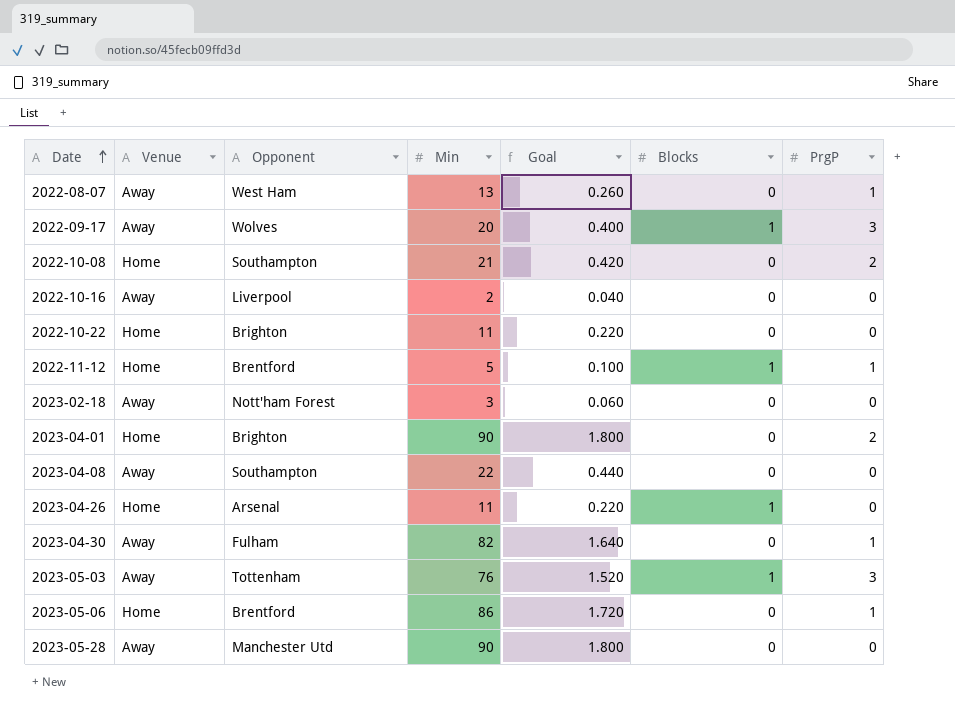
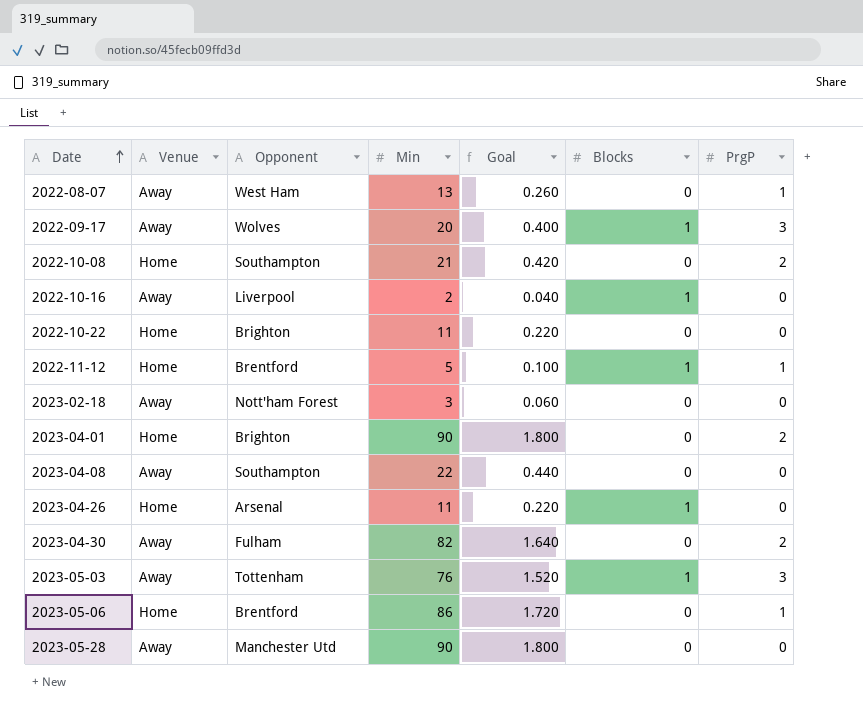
2022-10-16 | Blocks: 0 -> 1
2023-04-30 | PrgP: 1 -> 2

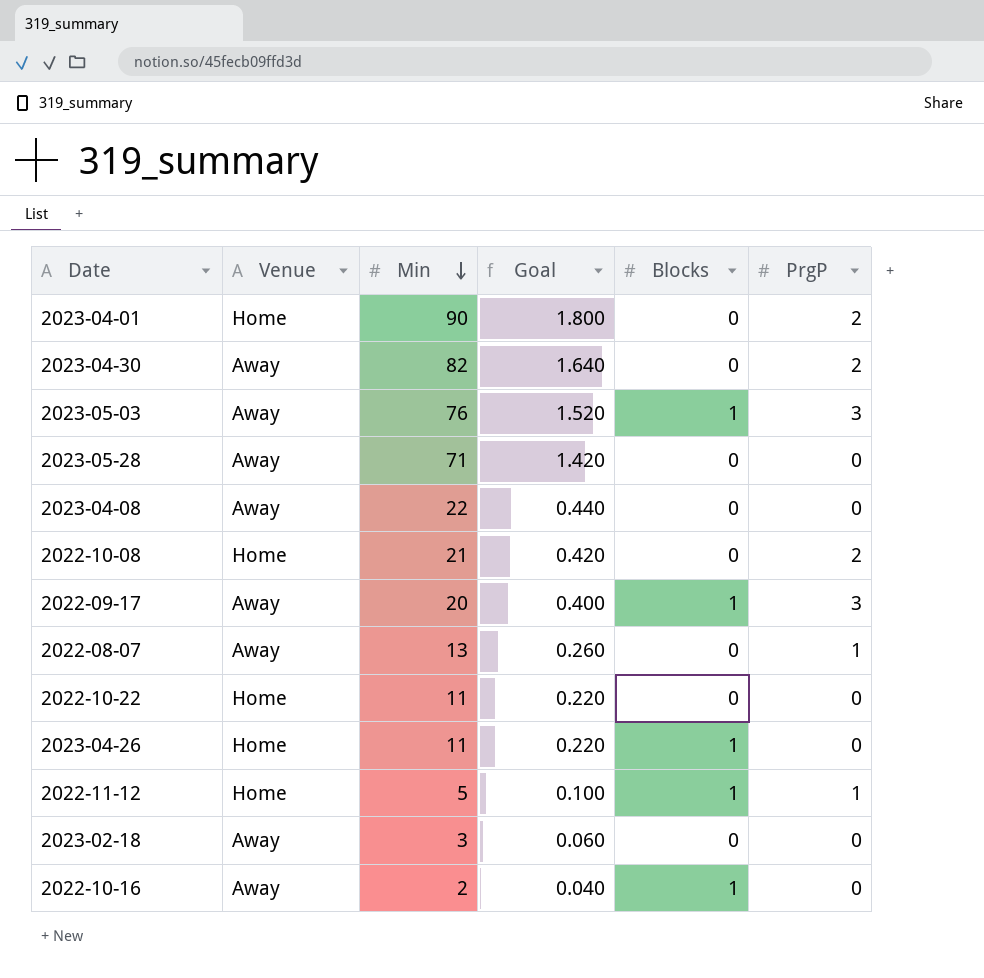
row order: Date ascending -> Min descending
column Opponent | position: 3 -> none
row 2023-05-06: Home | Brentford | 86 | 1.720 | 0 | 1 -> none
2023-05-28 | Min: 90 -> 71
2023-05-28 | Goal: 1.800 -> 1.420

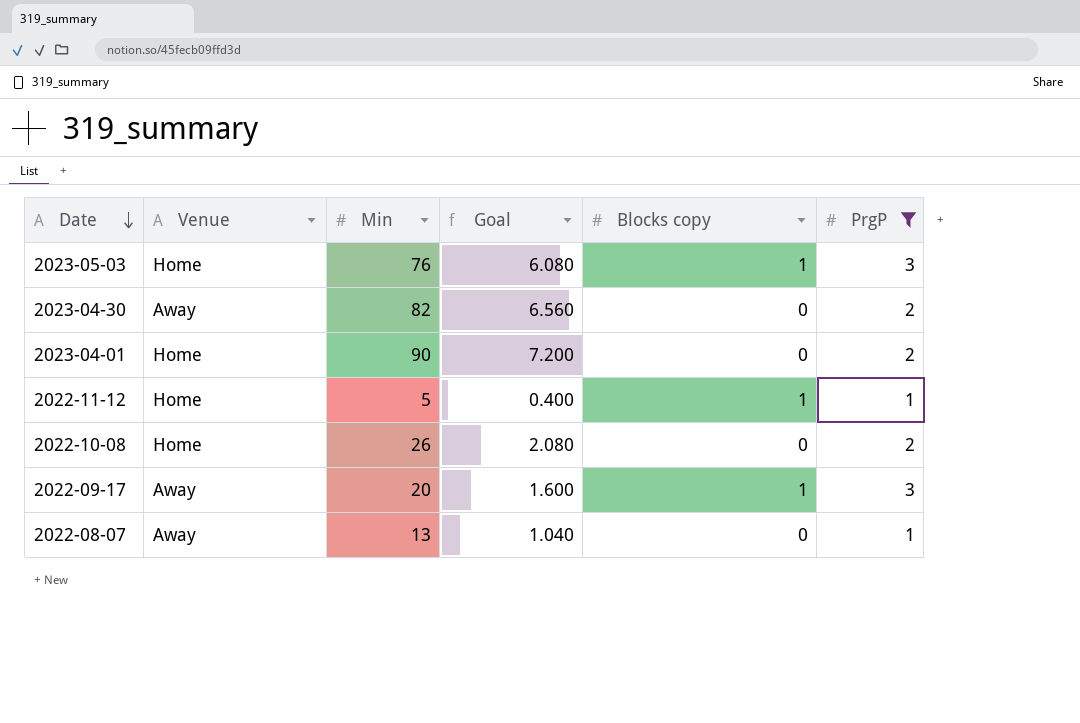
filter: none -> PrgP != 0
row order: Min descending -> Date descending
column Goal | formula: [Min] * 0.02 -> [Min] * 0.08
column name: Blocks -> Blocks copy
2023-05-03 | Venue: Away -> Home
2022-10-08 | Min: 21 -> 26

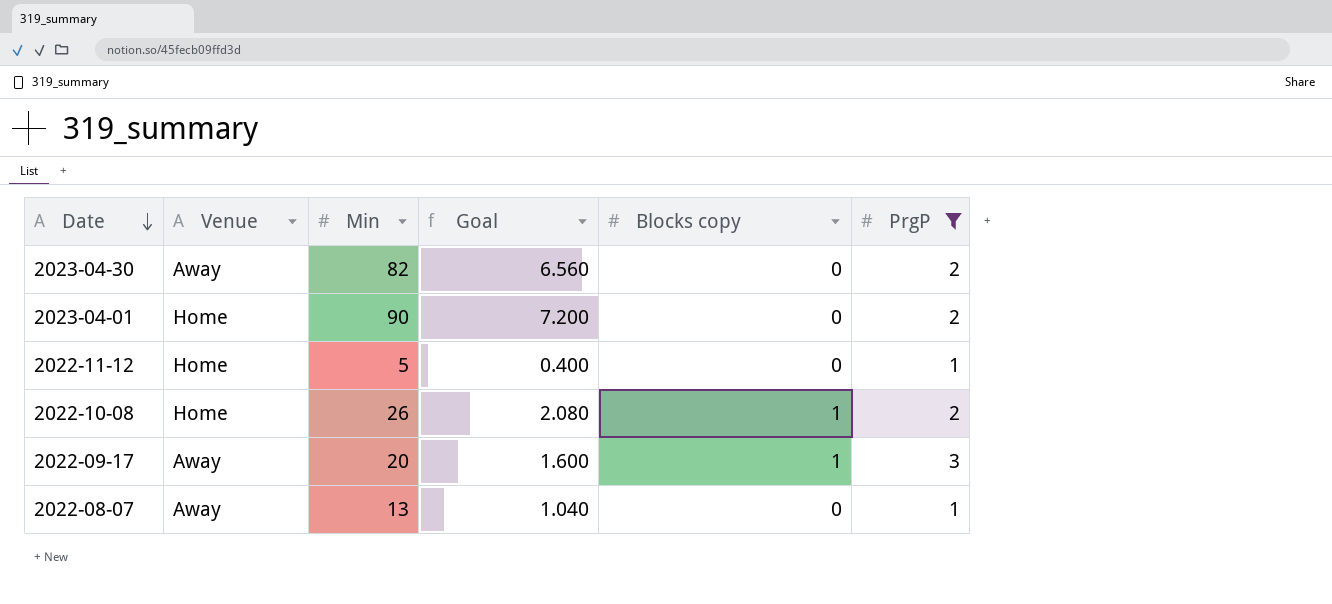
row 2023-05-03: Home | 76 | 6.080 | 1 | 3 -> none
2022-11-12 | Blocks copy: 1 -> 0
2022-10-08 | Blocks copy: 0 -> 1

